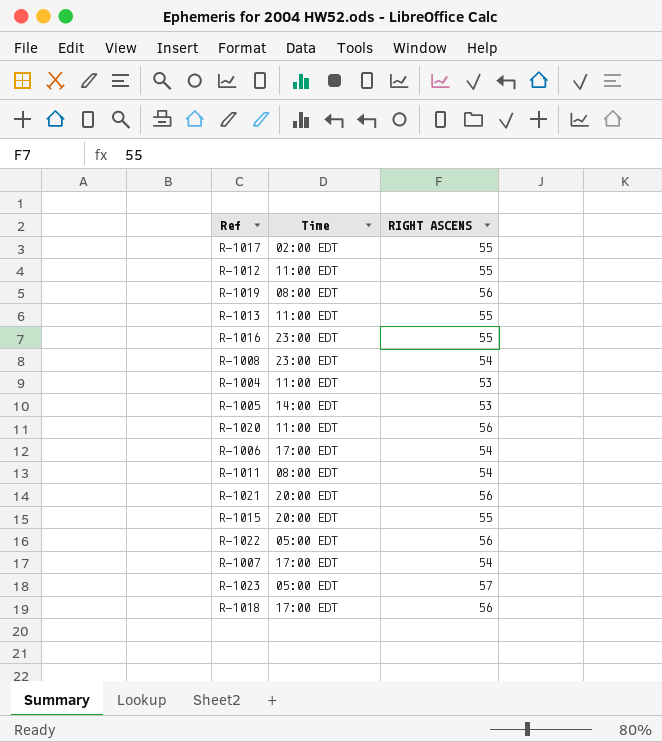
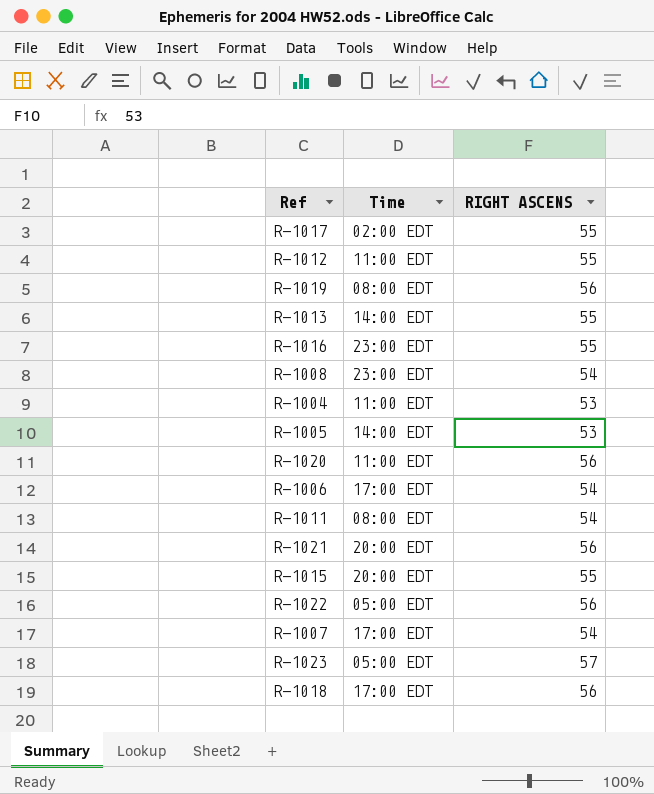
R-1013 | Time: 11:00 EDT -> 14:00 EDT

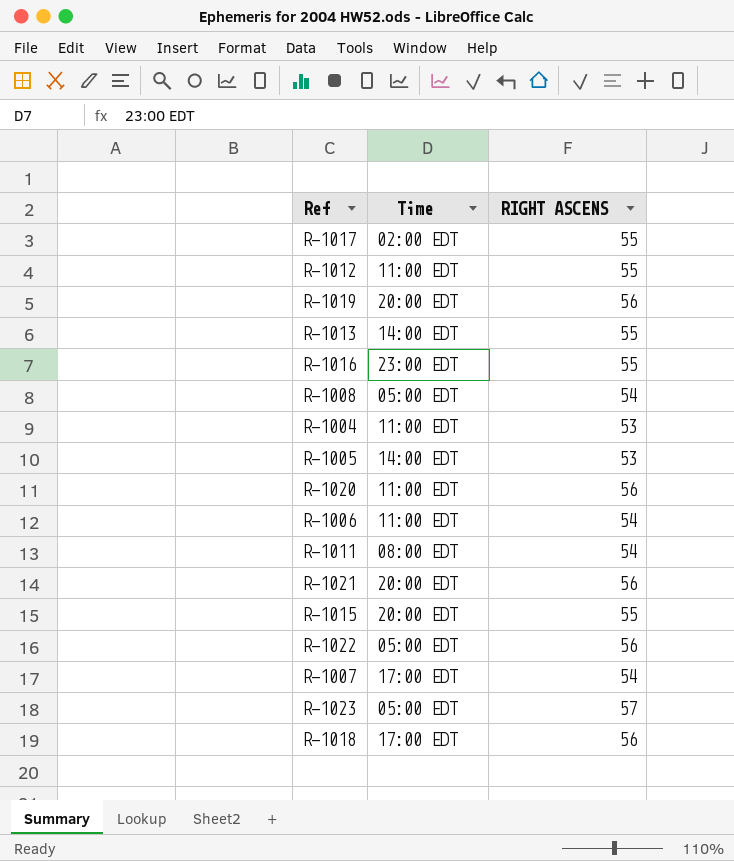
R-1019 | Time: 08:00 EDT -> 20:00 EDT
R-1008 | Time: 23:00 EDT -> 05:00 EDT
R-1006 | Time: 17:00 EDT -> 11:00 EDT

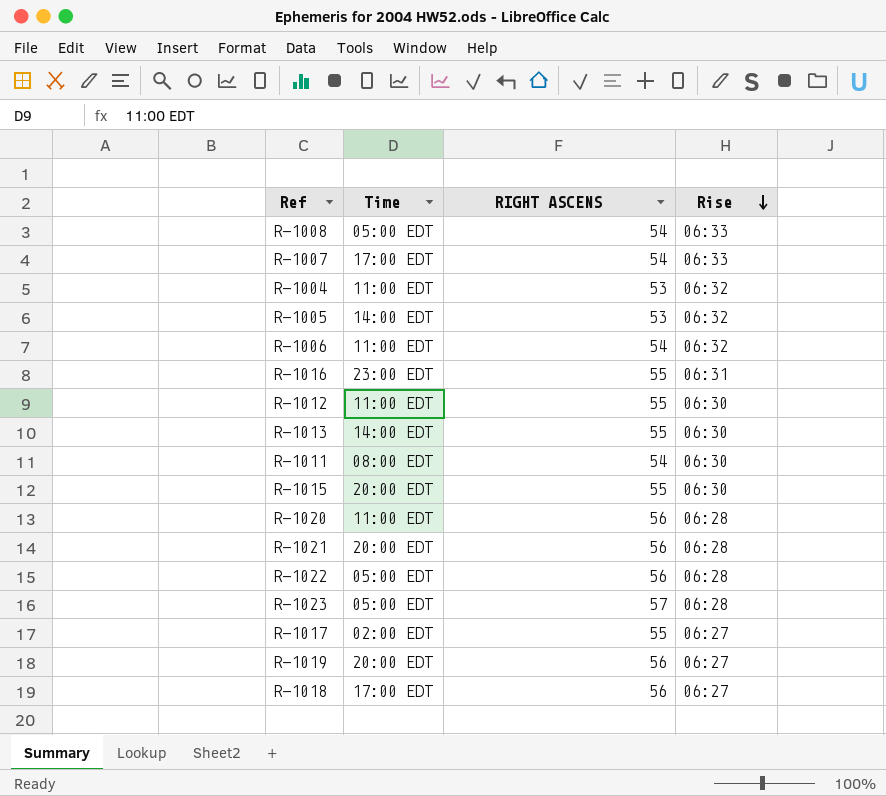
row order: none -> Rise descending
column Rise | position: none -> 4

